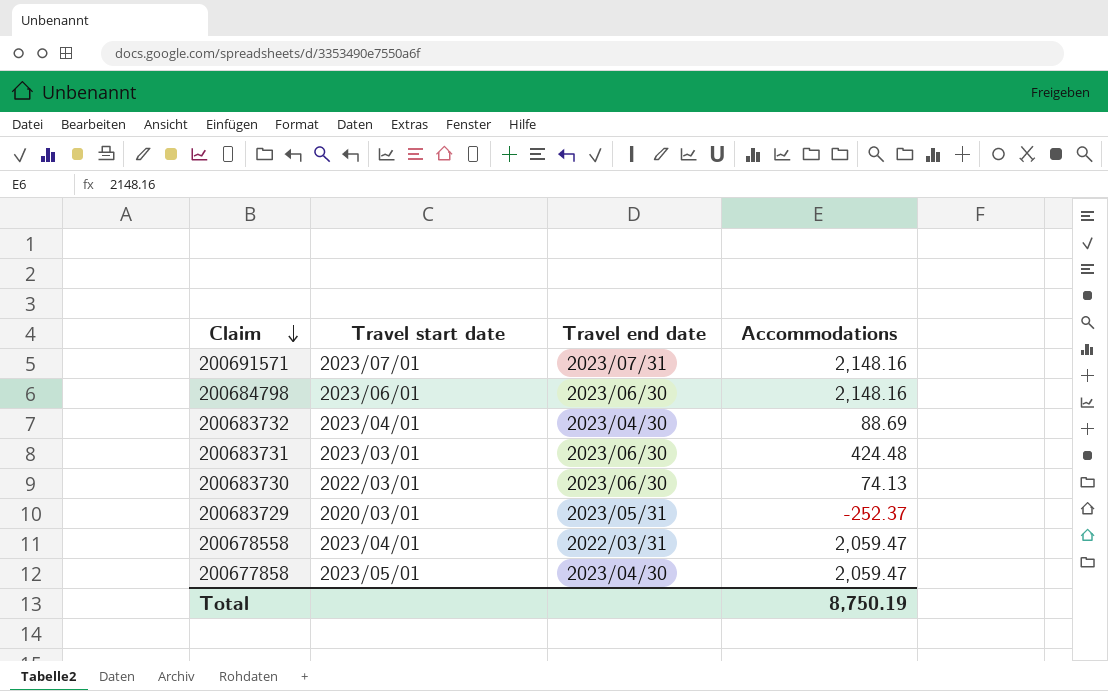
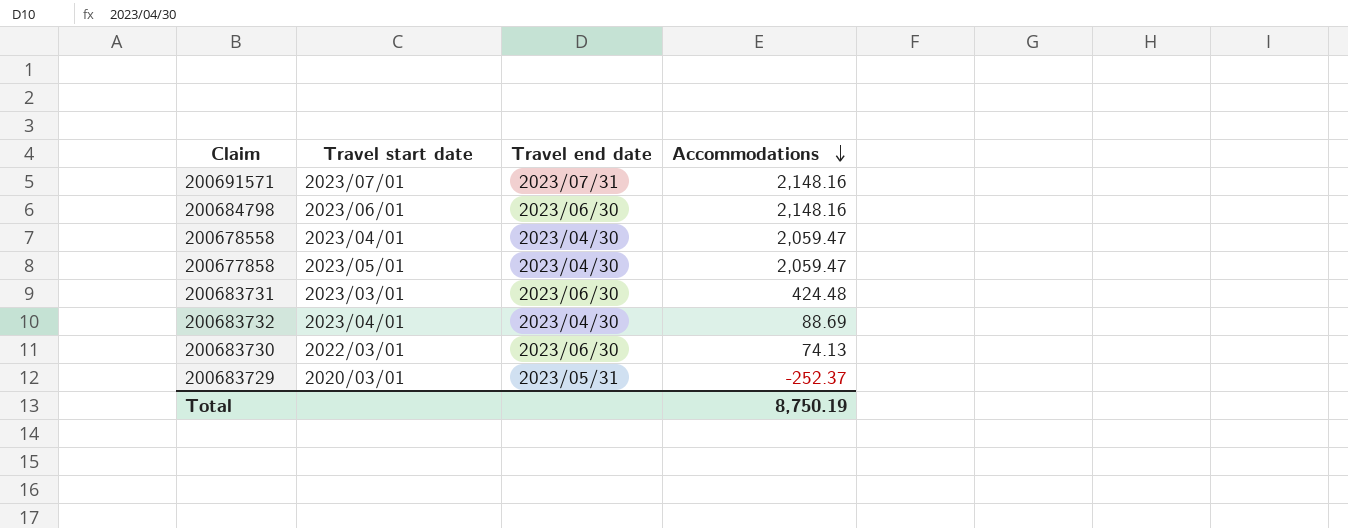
row order: Claim descending -> Accommodations descending
200678558 | Travel end date: 2022/03/31 -> 2023/04/30

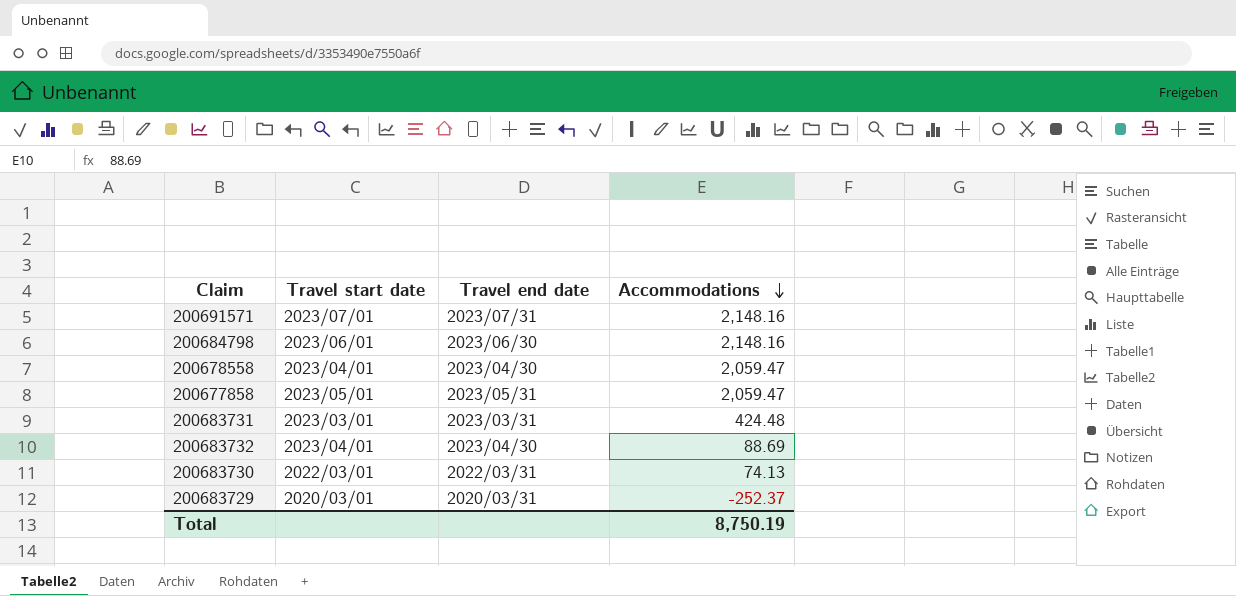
200677858 | Travel end date: 2023/04/30 -> 2023/05/31
200683731 | Travel end date: 2023/06/30 -> 2023/03/31
200683730 | Travel end date: 2023/06/30 -> 2022/03/31
200683729 | Travel end date: 2023/05/31 -> 2020/03/31

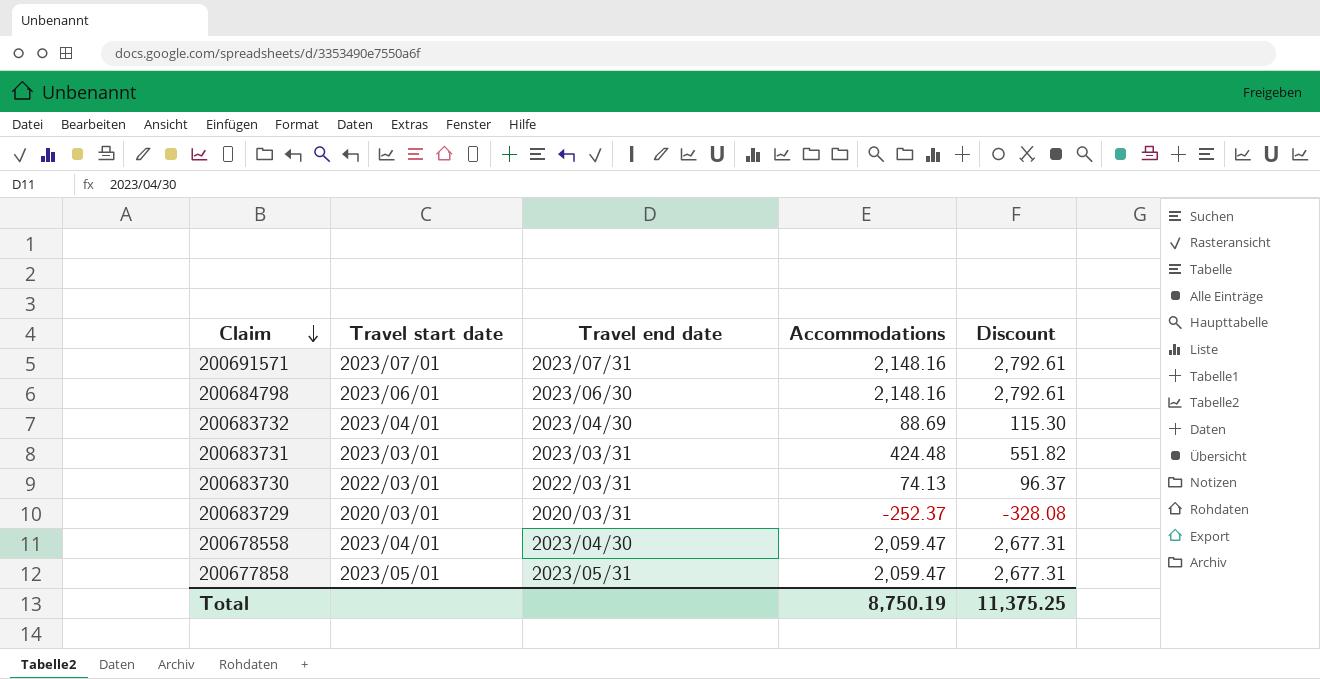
row order: Accommodations descending -> Claim descending
column Discount | formula: none -> [Accommodations] * 1.3

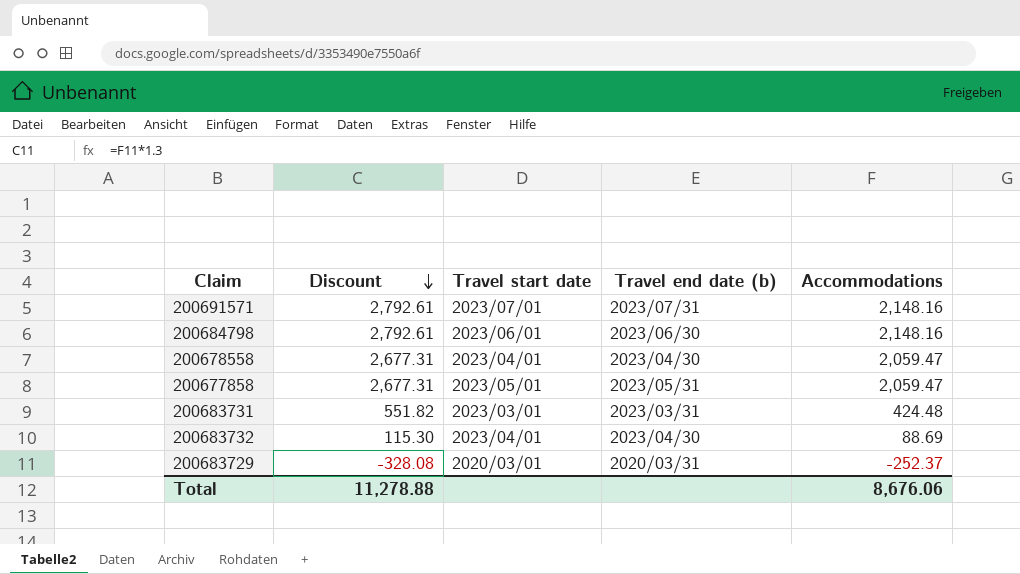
row order: Claim descending -> Discount descending
column Discount | position: 5 -> 2
column name: Travel end date -> Travel end date (b)
row 200683730: 2022/03/01 | 2022/03/31 | 74.13 | 96.37 -> none
Total | Discount: 11,375.25 -> 11,278.88
Total | Accommodations: 8,750.19 -> 8,676.06

